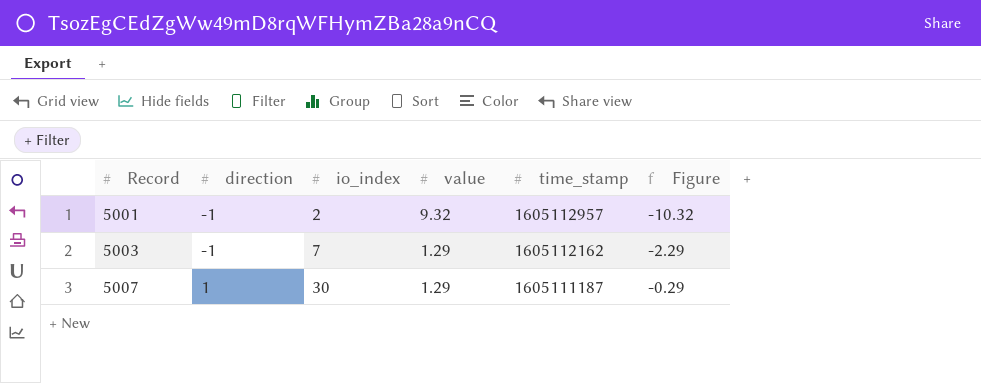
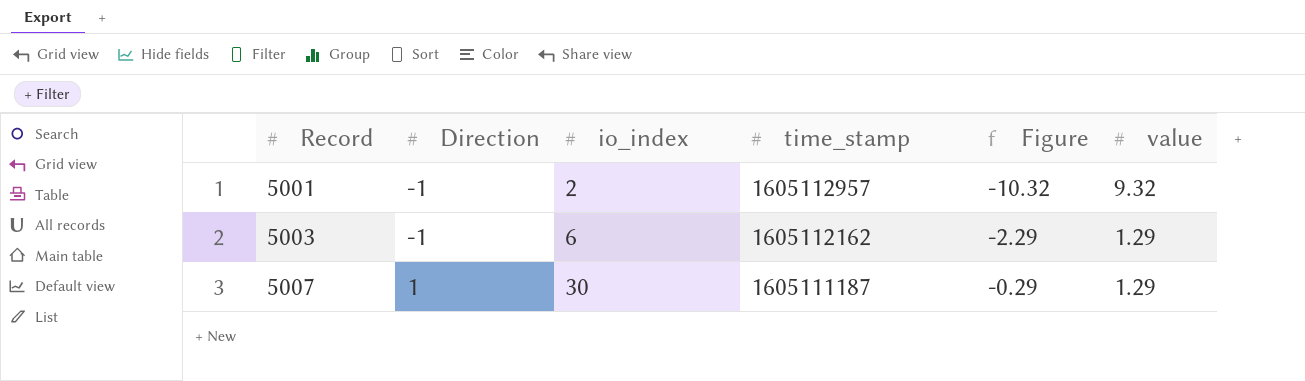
column name: direction -> Direction
column value | position: 4 -> 6
5003 | io_index: 7 -> 6

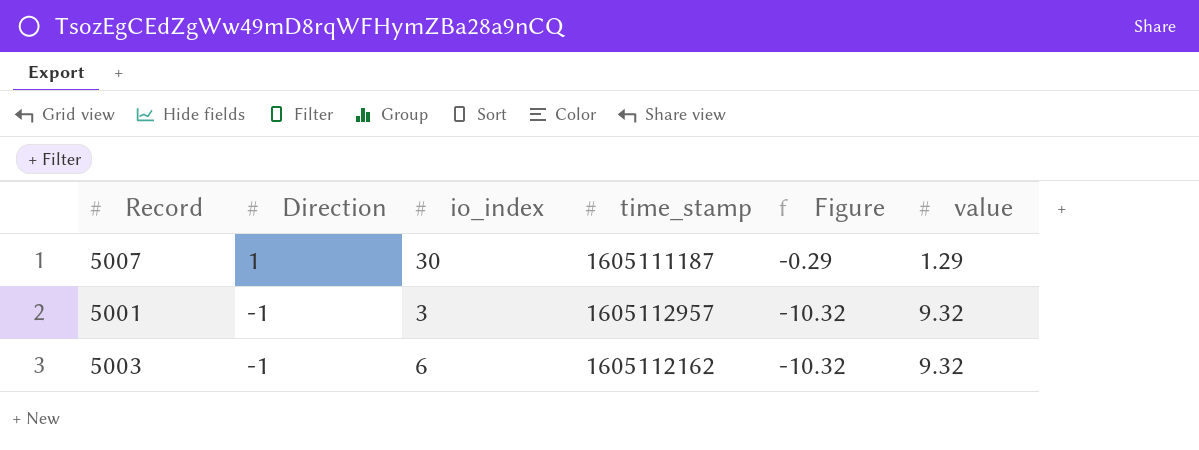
row order: Record ascending -> Direction descending
5001 | io_index: 2 -> 3
5003 | Figure: -2.29 -> -10.32
5003 | value: 1.29 -> 9.32

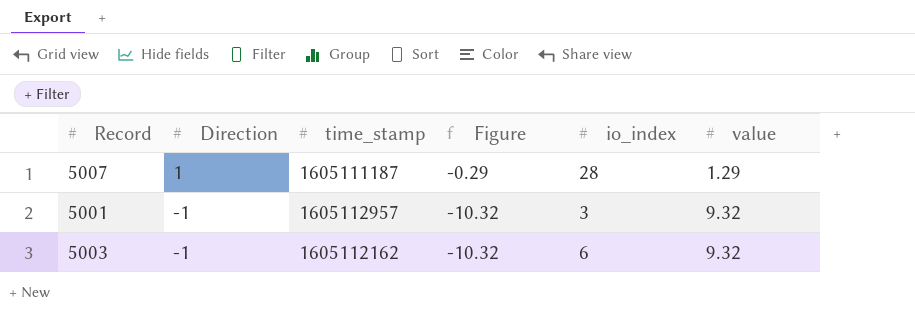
column io_index | position: 3 -> 5
5007 | io_index: 30 -> 28

